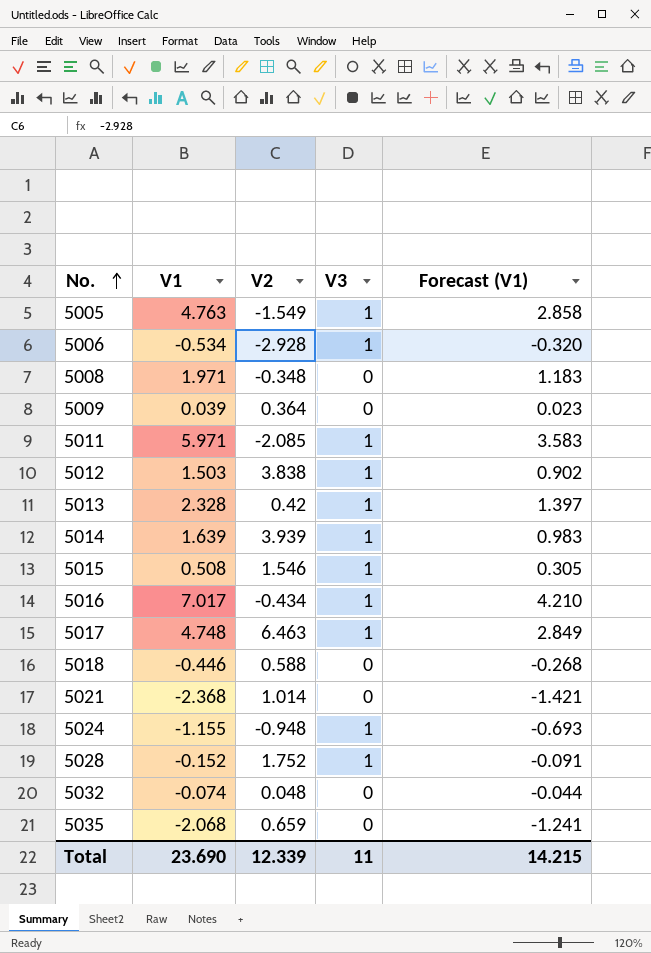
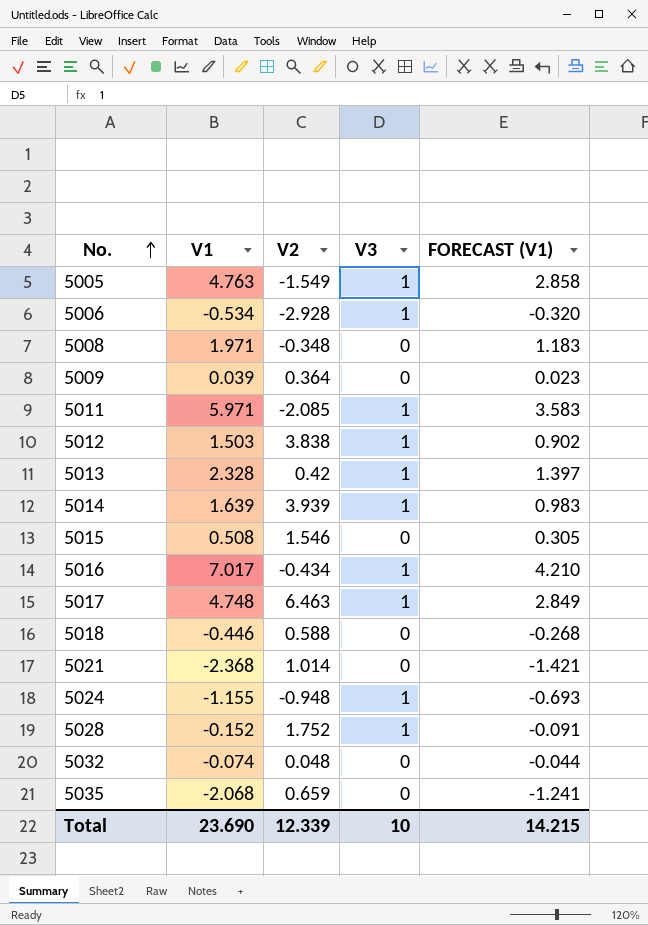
column name: Forecast (V1) -> FORECAST (V1)
5015 | V3: 1 -> 0
Total | V3: 11 -> 10

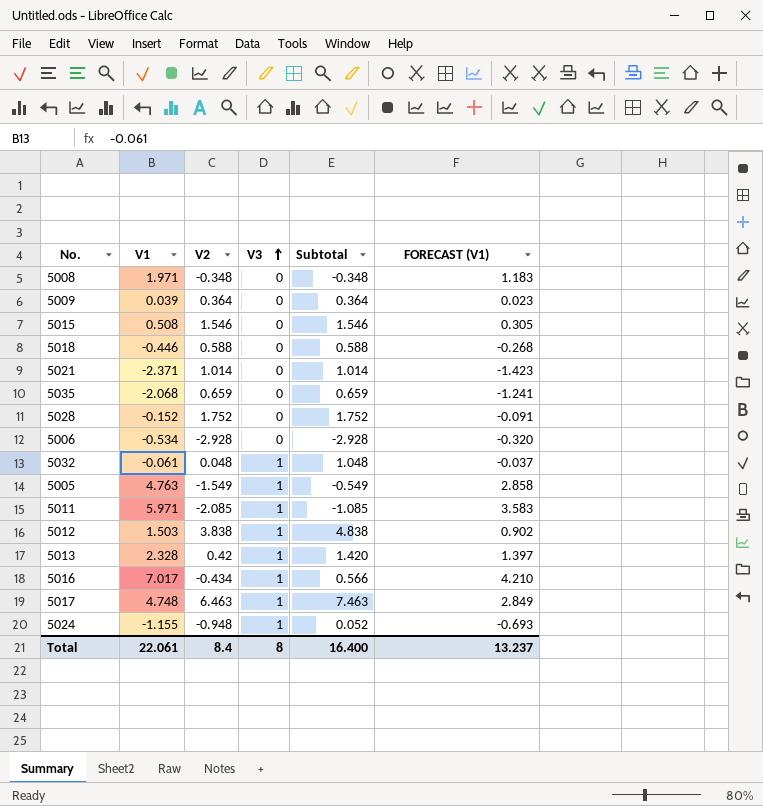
row order: No. ascending -> V3 ascending
column Subtotal | formula: none -> [V2] + [V3]
row 5014: 1.639 | 3.939 | 1 | 0.983 -> none
5021 | V1: -2.368 -> -2.371
5021 | FORECAST (V1): -1.421 -> -1.423
5028 | V3: 1 -> 0
5006 | V3: 1 -> 0
5032 | V1: -0.074 -> -0.061
5032 | V3: 0 -> 1
5032 | FORECAST (V1): -0.044 -> -0.037
Total | V1: 23.690 -> 22.061
Total | V2: 12.339 -> 8.4
Total | V3: 10 -> 8
Total | FORECAST (V1): 14.215 -> 13.237

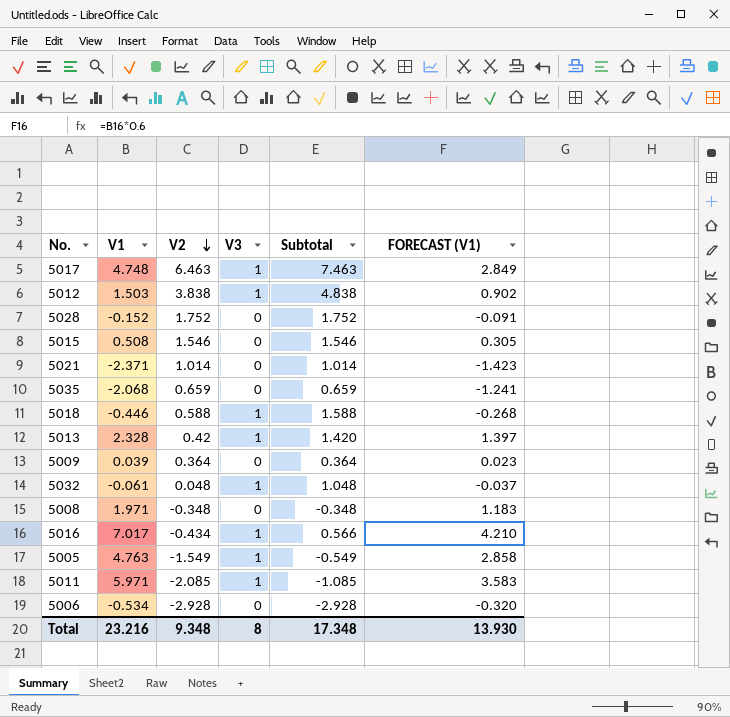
row order: V3 ascending -> V2 descending
row 5024: -1.155 | -0.948 | 1 | 0.052 | -0.693 -> none
5018 | V3: 0 -> 1
5018 | Subtotal: 0.588 -> 1.588
Total | V1: 22.061 -> 23.216
Total | V2: 8.4 -> 9.348
Total | Subtotal: 16.400 -> 17.348
Total | FORECAST (V1): 13.237 -> 13.930

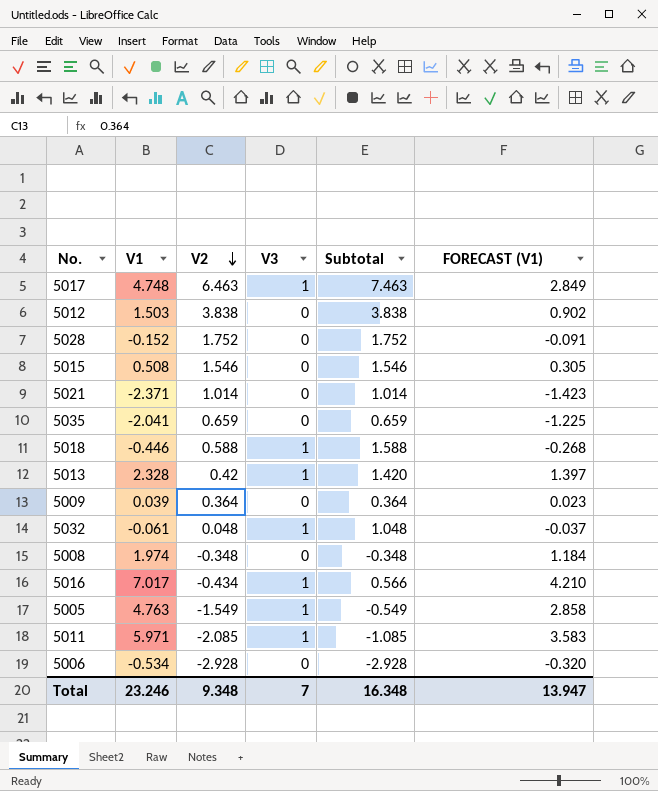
5012 | V3: 1 -> 0
5012 | Subtotal: 4.838 -> 3.838
5035 | V1: -2.068 -> -2.041
5035 | FORECAST (V1): -1.241 -> -1.225
5008 | V1: 1.971 -> 1.974
5008 | FORECAST (V1): 1.183 -> 1.184
Total | V1: 23.216 -> 23.246
Total | V3: 8 -> 7
Total | Subtotal: 17.348 -> 16.348
Total | FORECAST (V1): 13.930 -> 13.947

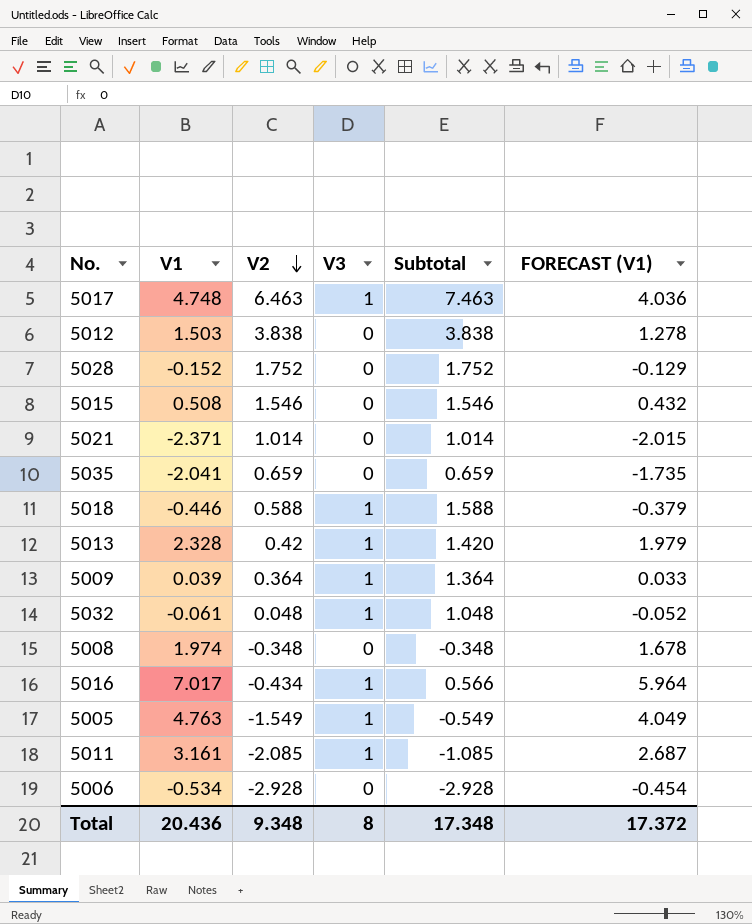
column FORECAST (V1) | formula: [V1] * 0.6 -> [V1] * 0.85
5009 | V3: 0 -> 1
5009 | Subtotal: 0.364 -> 1.364
5011 | V1: 5.971 -> 3.161
Total | V1: 23.246 -> 20.436
Total | V3: 7 -> 8
Total | Subtotal: 16.348 -> 17.348
Total | FORECAST (V1): 13.947 -> 17.372

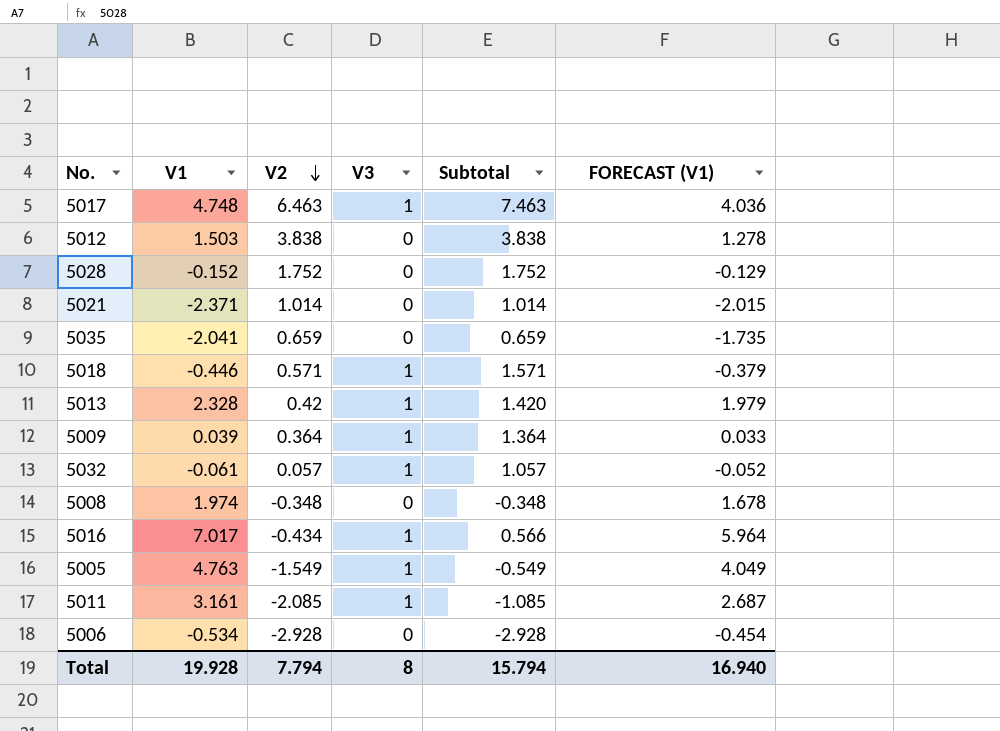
row 5015: 0.508 | 1.546 | 0 | 1.546 | 0.432 -> none
5018 | V2: 0.588 -> 0.571
5018 | Subtotal: 1.588 -> 1.571
5032 | V2: 0.048 -> 0.057
5032 | Subtotal: 1.048 -> 1.057
Total | V1: 20.436 -> 19.928
Total | V2: 9.348 -> 7.794
Total | Subtotal: 17.348 -> 15.794
Total | FORECAST (V1): 17.372 -> 16.940

